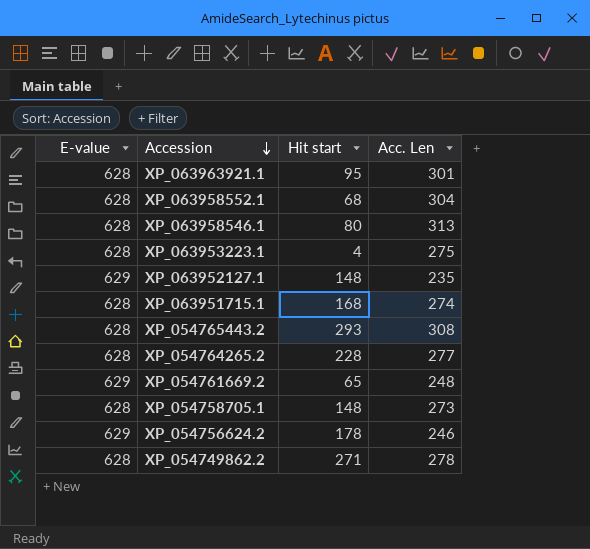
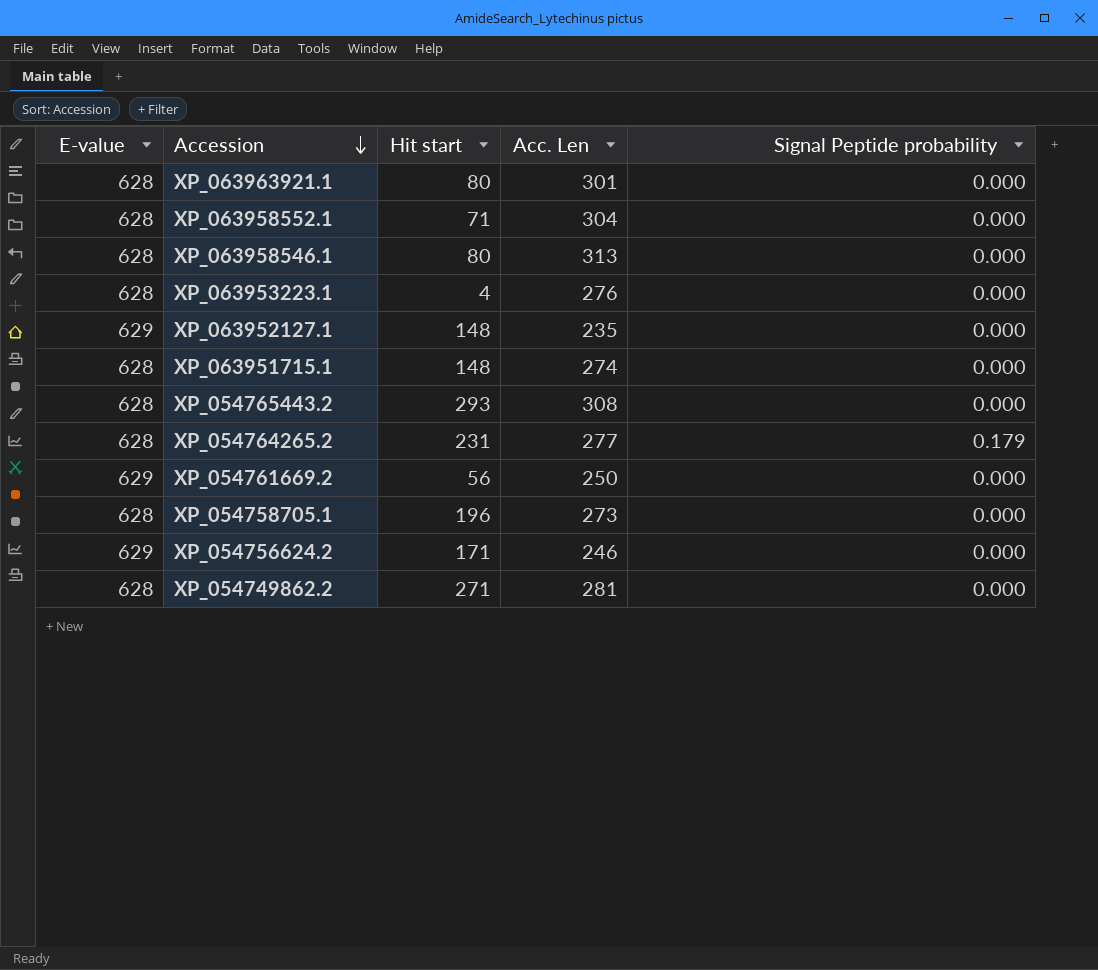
column Signal Peptide probability | position: none -> 5
XP_063963921.1 | Hit start: 95 -> 80
XP_063958552.1 | Hit start: 68 -> 71
XP_063953223.1 | Acc. Len: 275 -> 276
XP_063951715.1 | Hit start: 168 -> 148
XP_054764265.2 | Hit start: 228 -> 231
XP_054761669.2 | Hit start: 65 -> 56
XP_054761669.2 | Acc. Len: 248 -> 250
XP_054758705.1 | Hit start: 148 -> 196
XP_054756624.2 | Hit start: 178 -> 171
XP_054749862.2 | Acc. Len: 278 -> 281

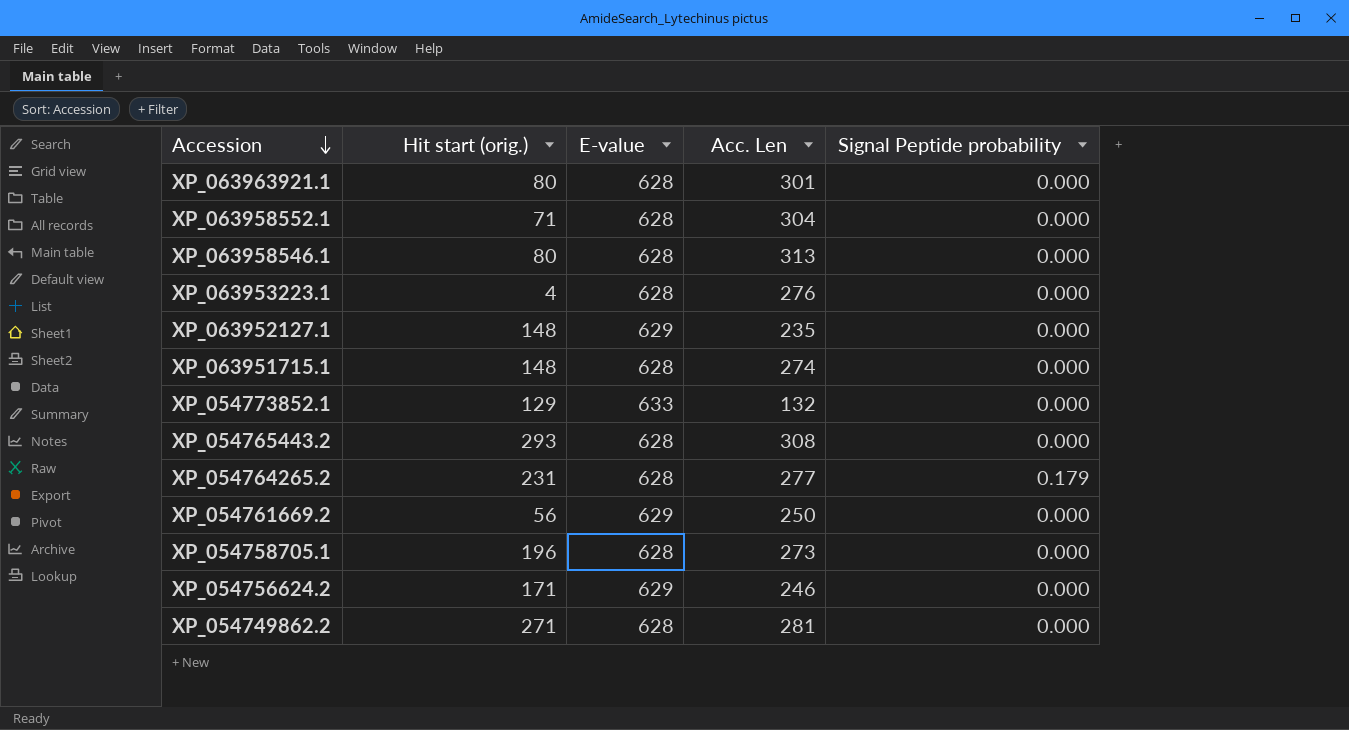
column name: Hit start -> Hit start (orig.)
column E-value | position: 1 -> 3
row XP_054773852.1: none -> 129 | 633 | 132 | 0.000

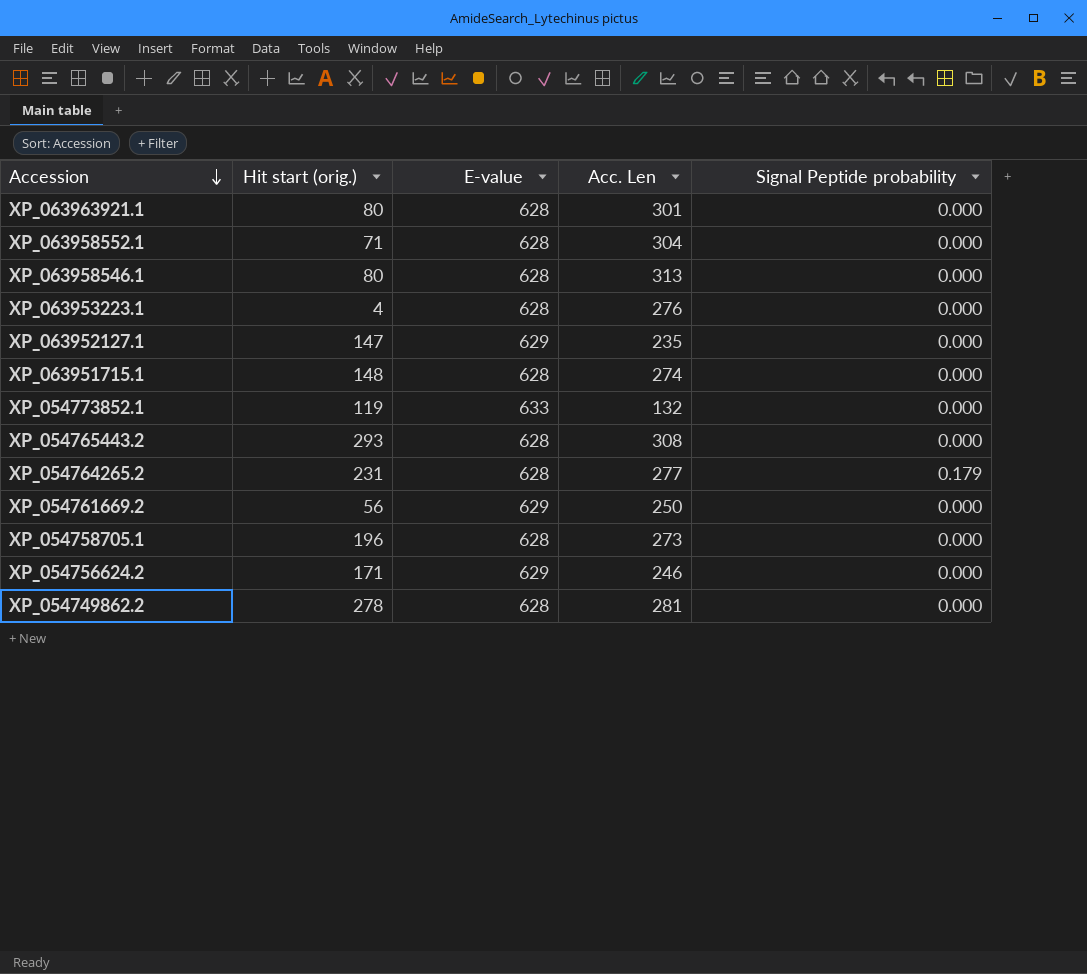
XP_063952127.1 | Hit start (orig.): 148 -> 147
XP_054773852.1 | Hit start (orig.): 129 -> 119
XP_054749862.2 | Hit start (orig.): 271 -> 278

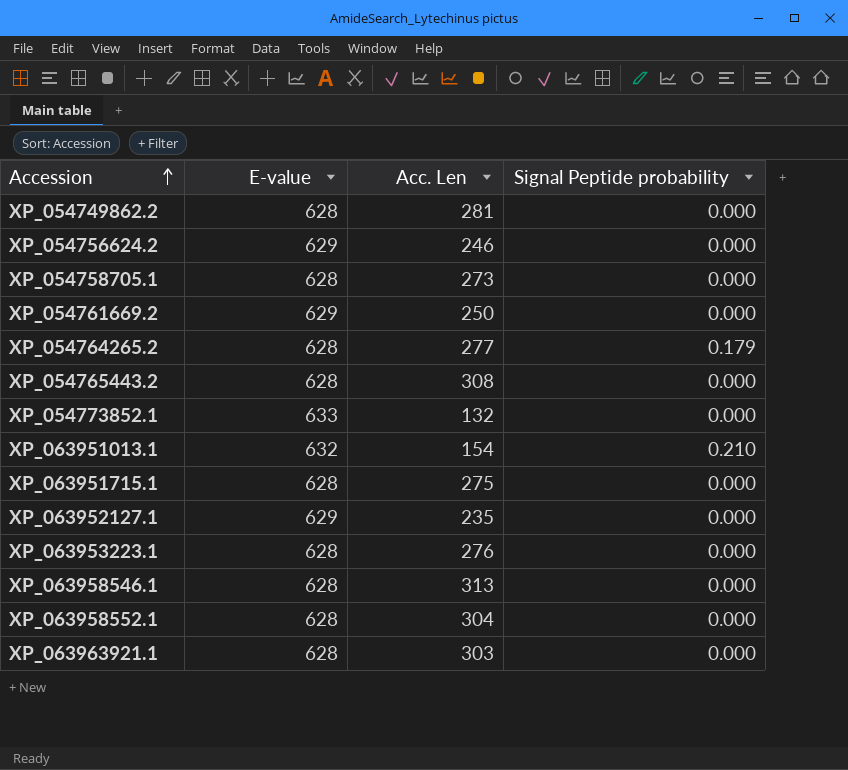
row order: Accession descending -> Accession ascending
column Hit start (orig.) | position: 2 -> none
row XP_063951013.1: none -> 632 | 154 | 0.210
XP_063951715.1 | Acc. Len: 274 -> 275
XP_063963921.1 | Acc. Len: 301 -> 303

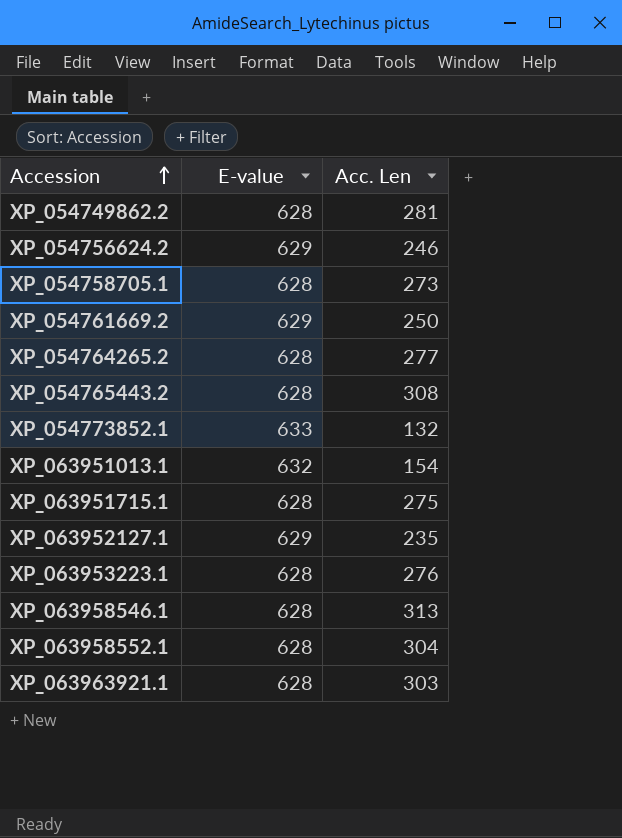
column Signal Peptide probability | position: 4 -> none

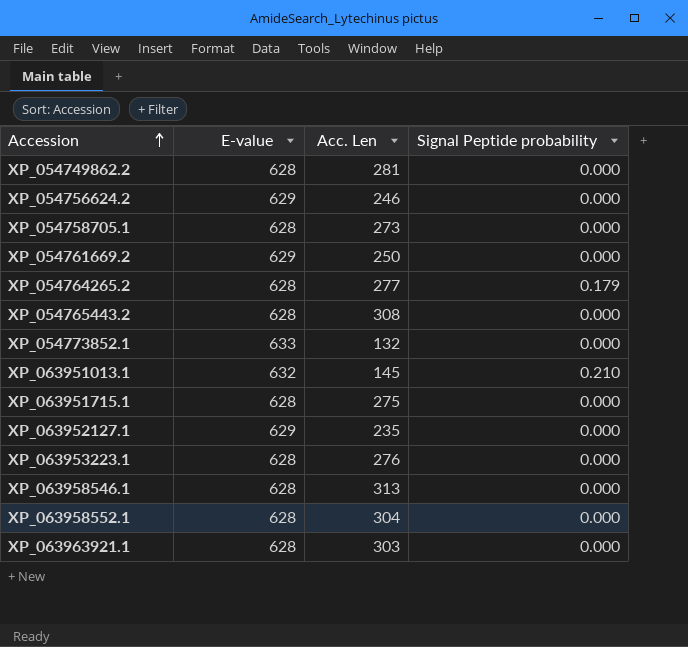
column Signal Peptide probability | position: none -> 4
XP_063951013.1 | Acc. Len: 154 -> 145

